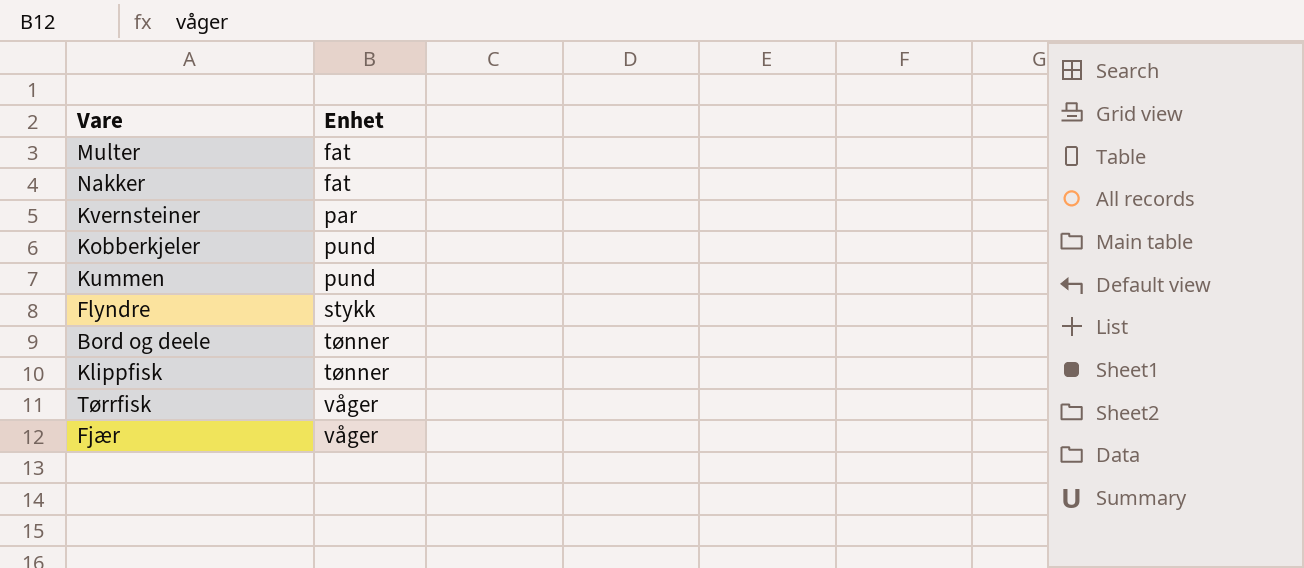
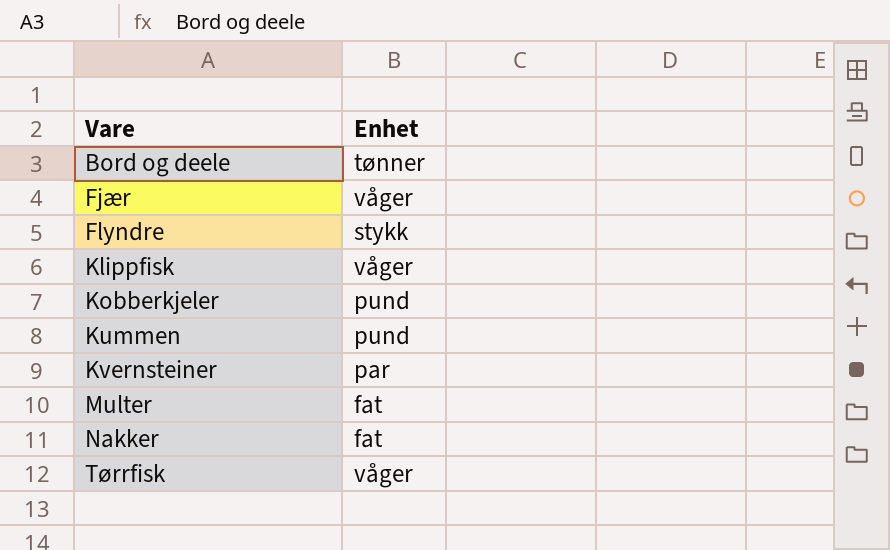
row order: Enhet ascending -> Vare ascending
Klippfisk | Enhet: tønner -> våger

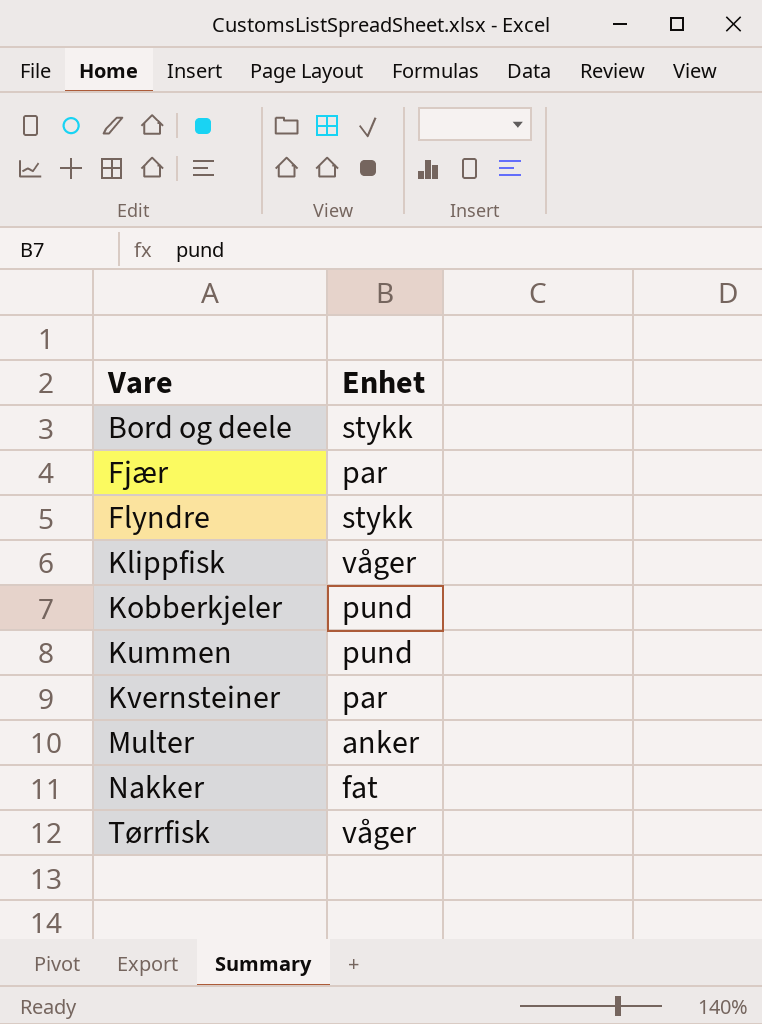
Bord og deele | Enhet: tønner -> stykk
Fjær | Enhet: våger -> par
Multer | Enhet: fat -> anker

